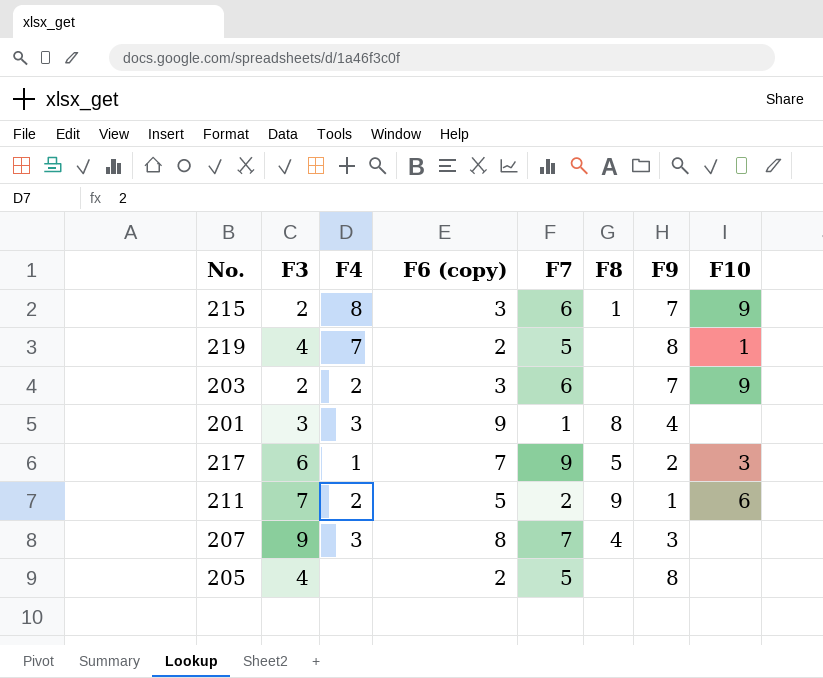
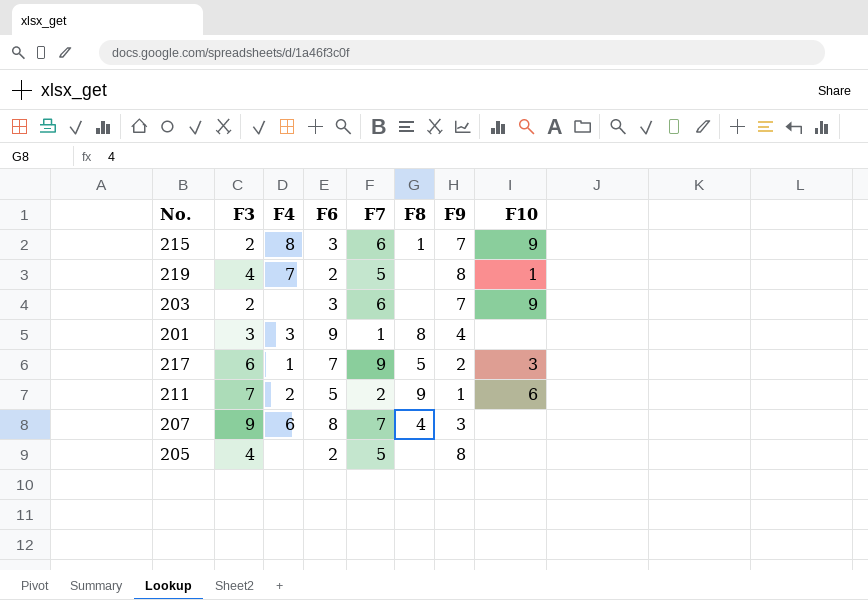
column name: F6 (copy) -> F6
203 | F4: 2 -> none
207 | F4: 3 -> 6

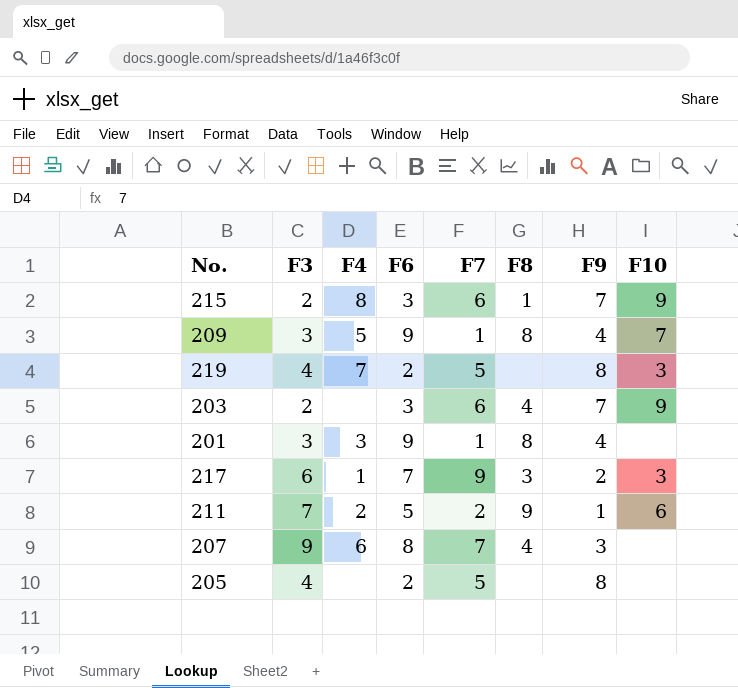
row 209: none -> 3 | 5 | 9 | 1 | 8 | 4 | 7
219 | F10: 1 -> 3
203 | F8: none -> 4
217 | F8: 5 -> 3

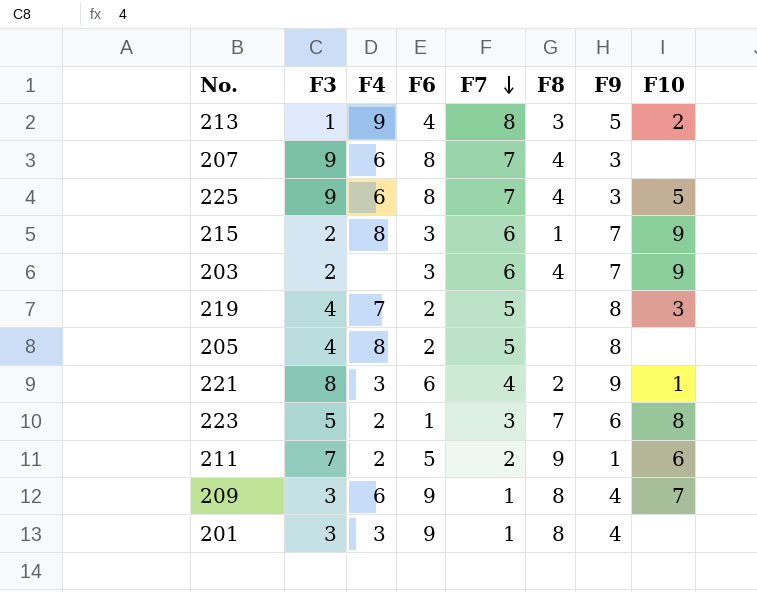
row order: none -> F7 descending
row 217: 6 | 1 | 7 | 9 | 3 | 2 | 3 -> none
row 213: none -> 1 | 9 | 4 | 8 | 3 | 5 | 2
row 225: none -> 9 | 6 | 8 | 7 | 4 | 3 | 5
205 | F4: none -> 8
row 221: none -> 8 | 3 | 6 | 4 | 2 | 9 | 1
row 223: none -> 5 | 2 | 1 | 3 | 7 | 6 | 8
209 | F4: 5 -> 6

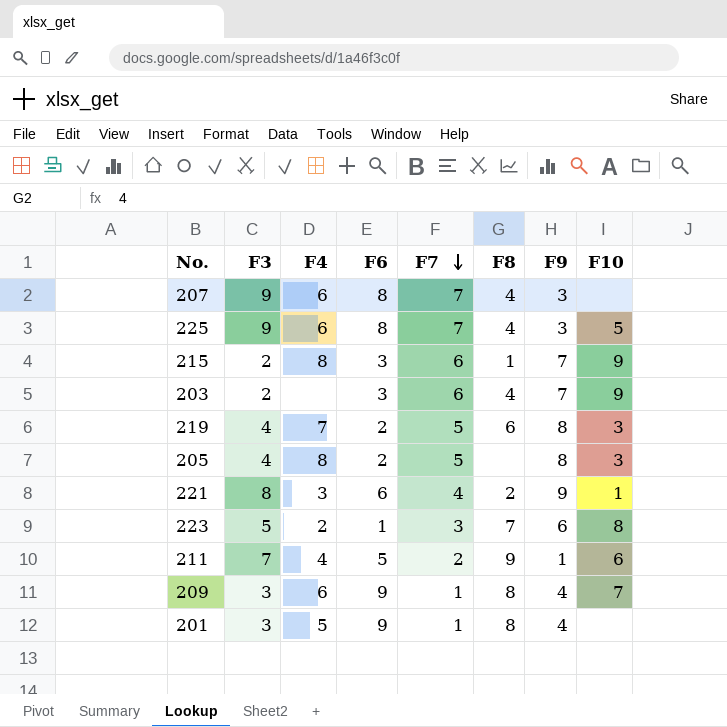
row 213: 1 | 9 | 4 | 8 | 3 | 5 | 2 -> none
219 | F8: none -> 6
205 | F10: none -> 3
211 | F4: 2 -> 4
201 | F4: 3 -> 5

